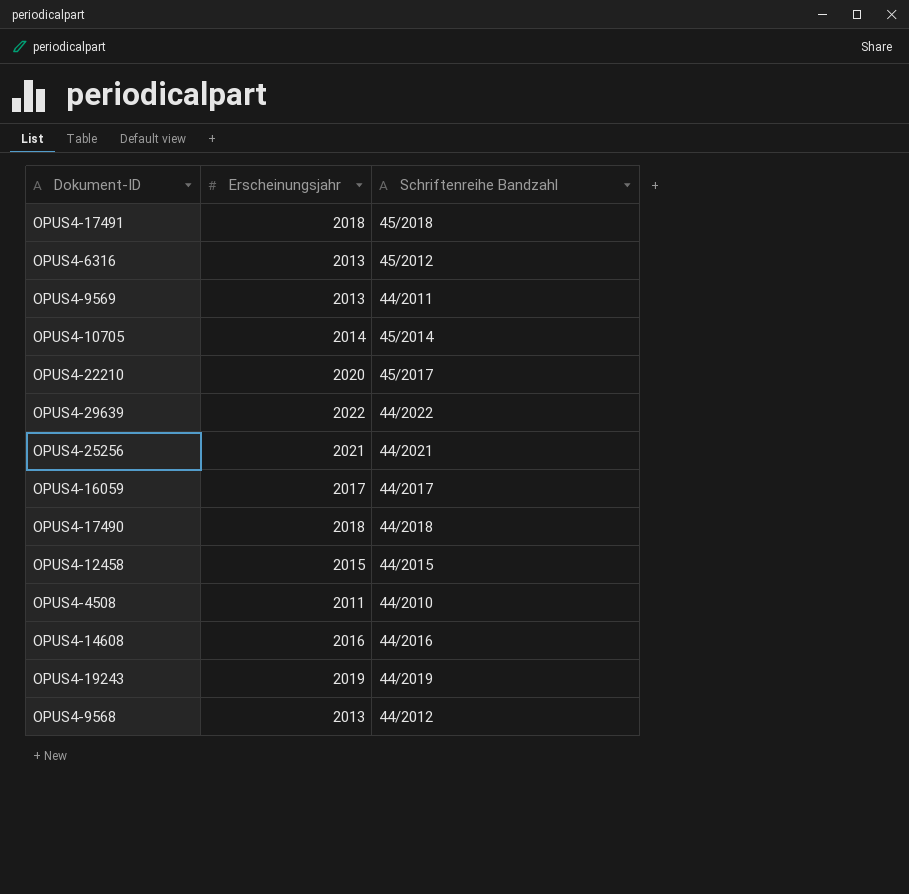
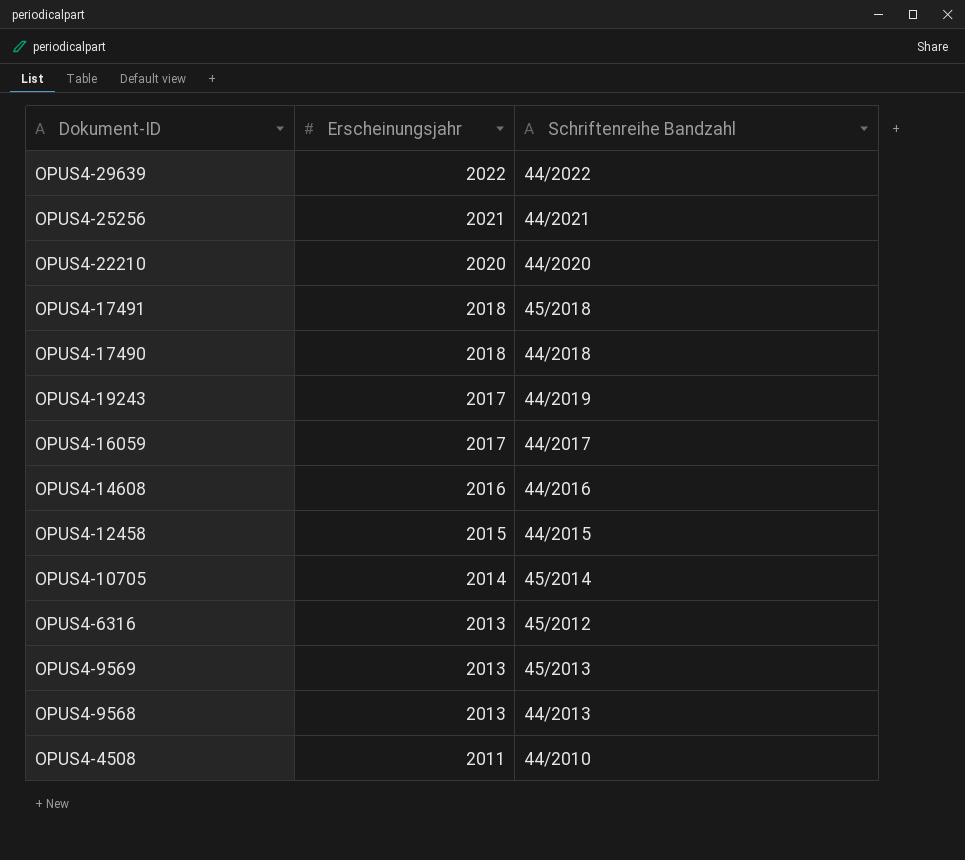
row order: none -> Erscheinungsjahr descending
OPUS4-22210 | Schriftenreihe Bandzahl: 45/2017 -> 44/2020
OPUS4-19243 | Erscheinungsjahr: 2019 -> 2017
OPUS4-9569 | Schriftenreihe Bandzahl: 44/2011 -> 45/2013
OPUS4-9568 | Schriftenreihe Bandzahl: 44/2012 -> 44/2013

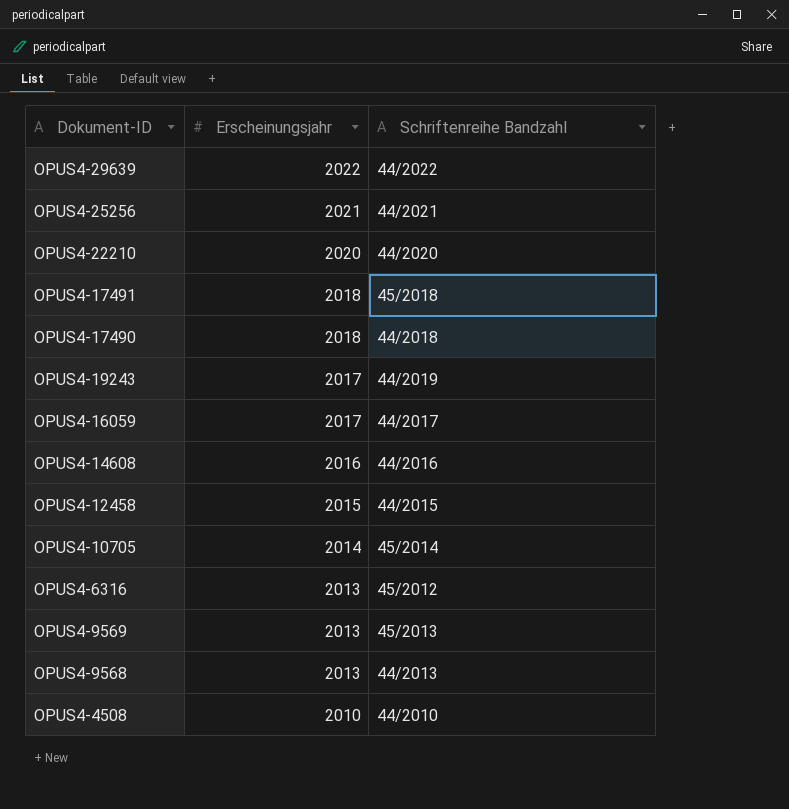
OPUS4-4508 | Erscheinungsjahr: 2011 -> 2010

